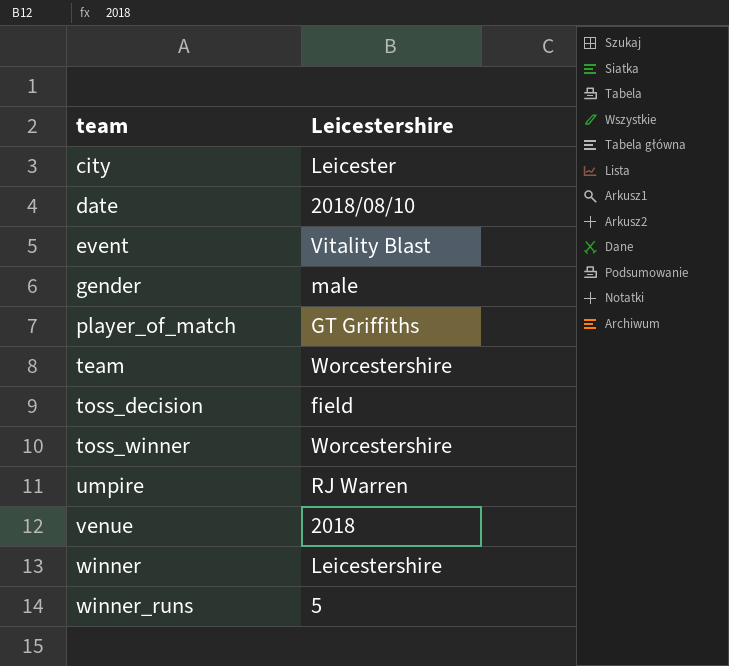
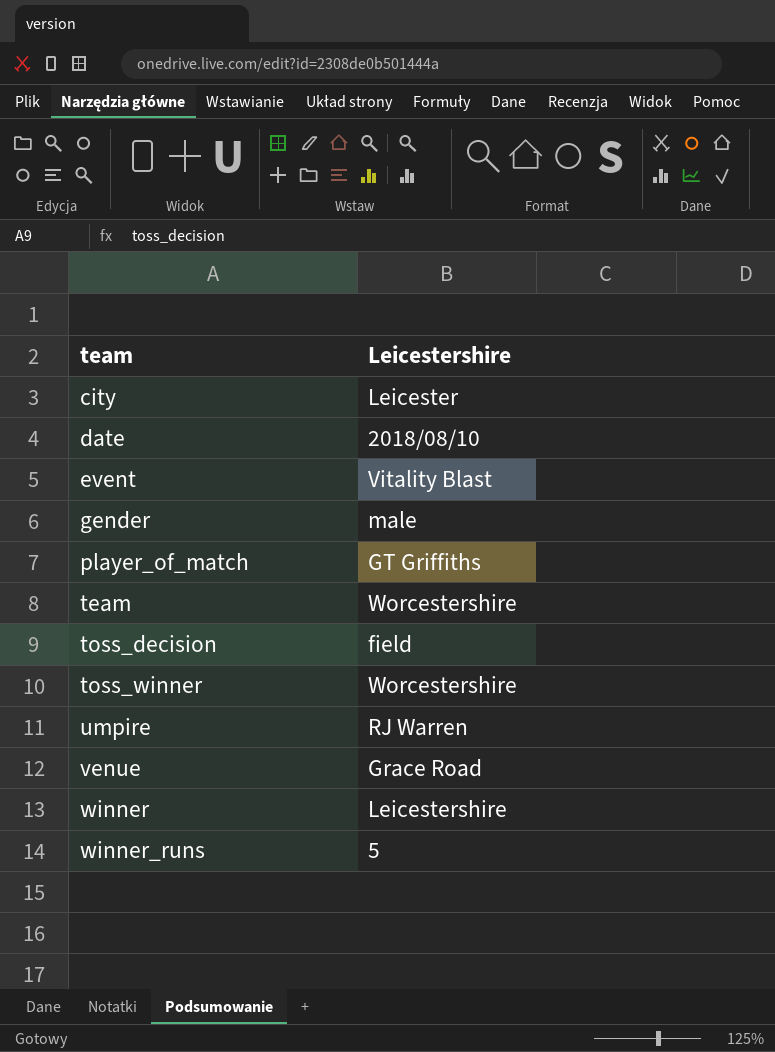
venue | Leicestershire: 2018 -> Grace Road

